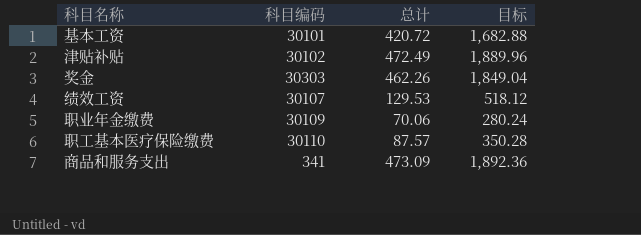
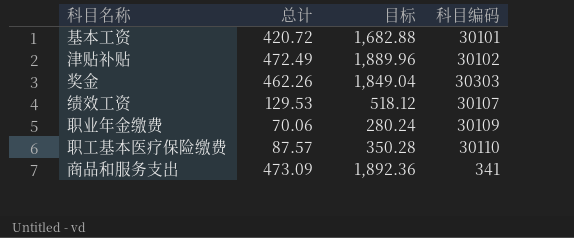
column 科目编码 | position: 2 -> 4

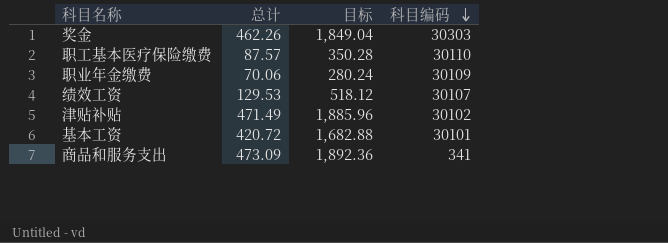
row order: none -> 科目编码 descending
津贴补贴 | 总计: 472.49 -> 471.49
津贴补贴 | 目标: 1,889.96 -> 1,885.96

